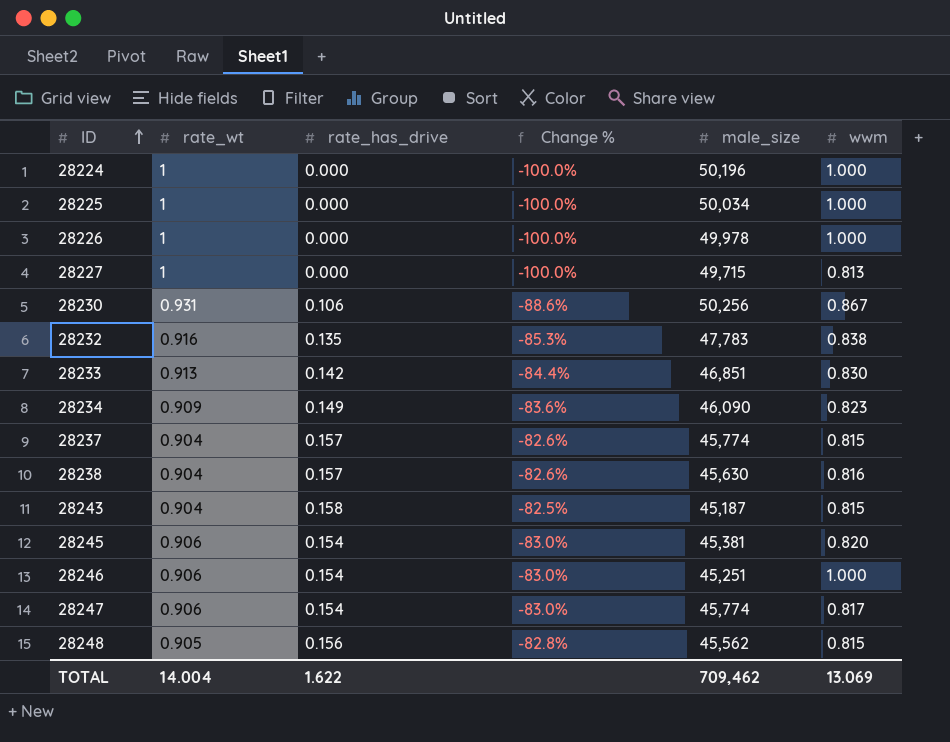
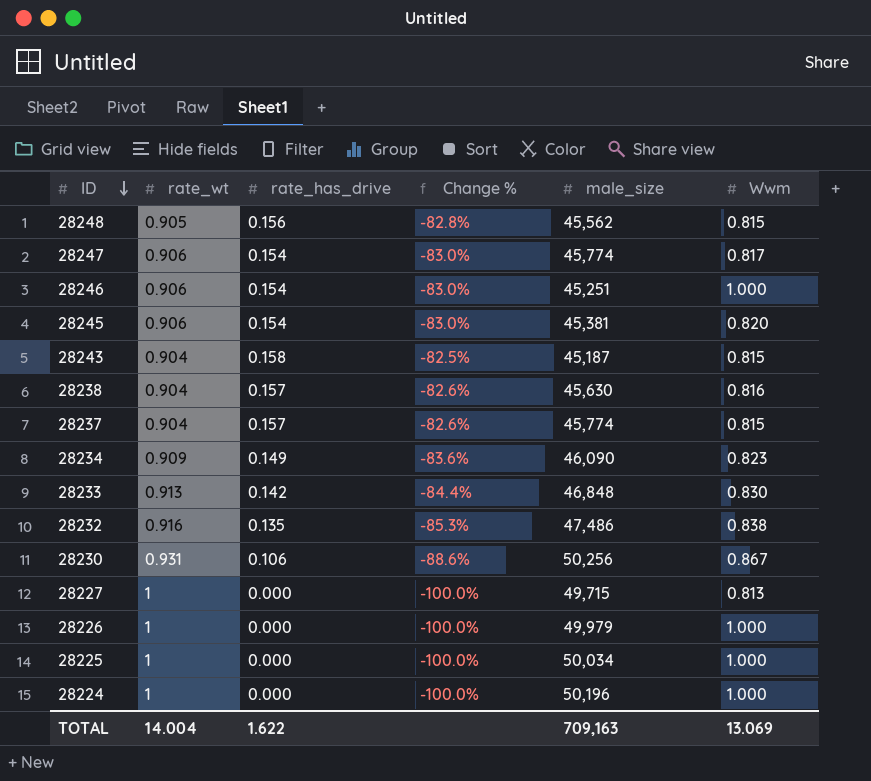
row order: ID ascending -> ID descending
column name: wwm -> Wwm
28233 | male_size: 46,851 -> 46,848
28232 | male_size: 47,783 -> 47,486
28226 | male_size: 49,978 -> 49,979
TOTAL | male_size: 709,462 -> 709,163

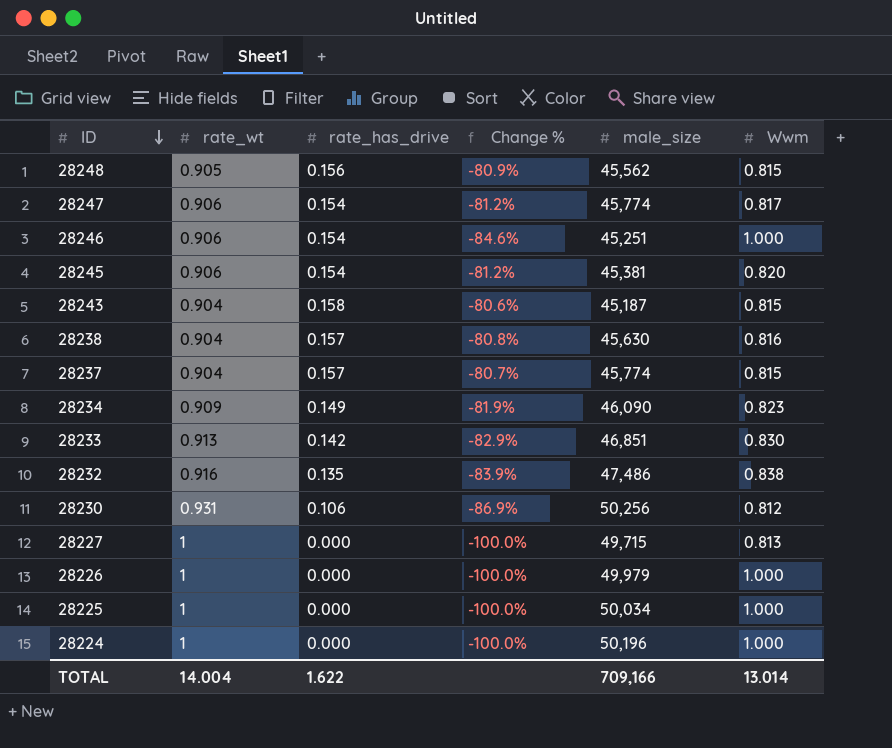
column Change % | formula: ([rate_has_drive] - [rate_wt]) / [rate_wt] -> ([rate_has_drive] - [Wwm]) / [Wwm]
28233 | male_size: 46,848 -> 46,851
28230 | Wwm: 0.867 -> 0.812
TOTAL | male_size: 709,163 -> 709,166
TOTAL | Wwm: 13.069 -> 13.014

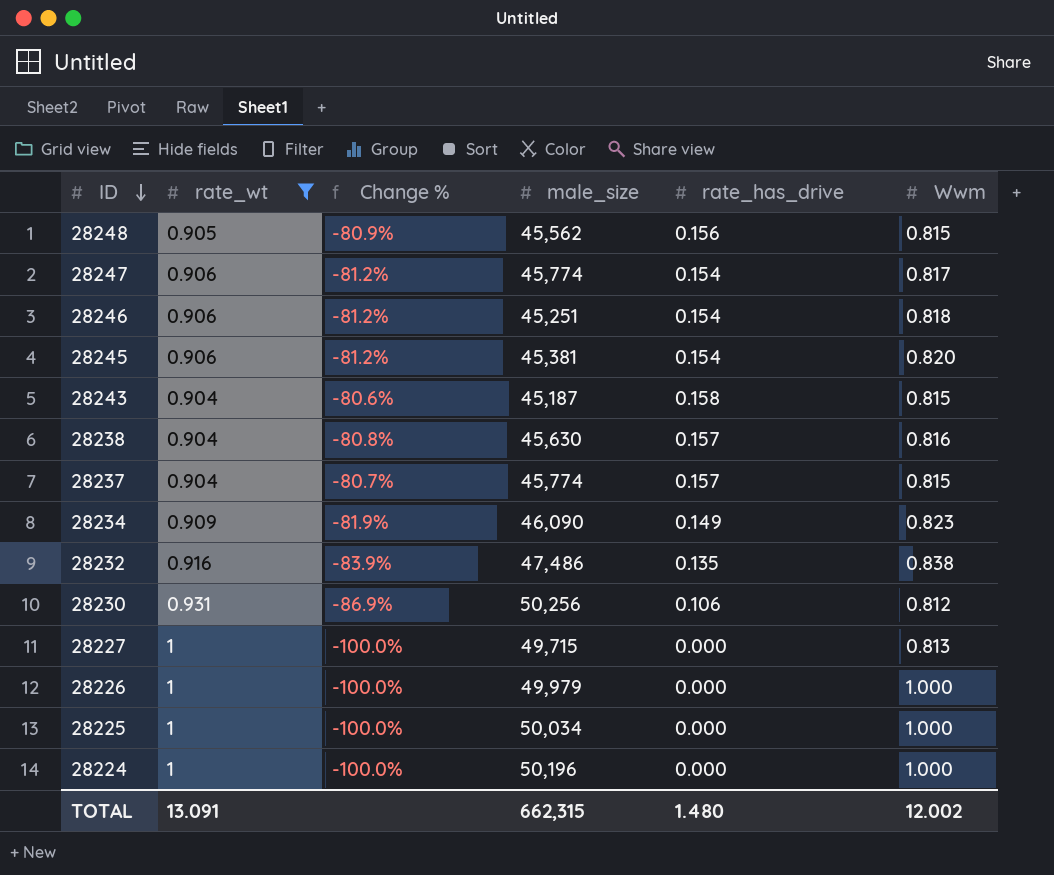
filter: none -> rate_wt != 0.913
column rate_has_drive | position: 3 -> 5
28246 | Change %: -84.6% -> -81.2%
28246 | Wwm: 1.000 -> 0.818
TOTAL | rate_wt: 14.004 -> 13.091
TOTAL | male_size: 709,166 -> 662,315
TOTAL | rate_has_drive: 1.622 -> 1.480
TOTAL | Wwm: 13.014 -> 12.002

